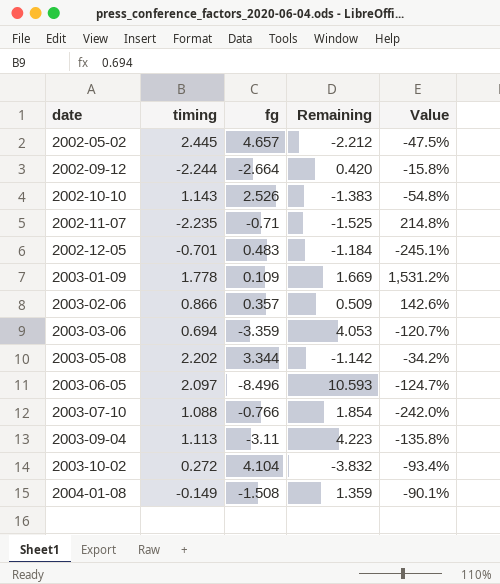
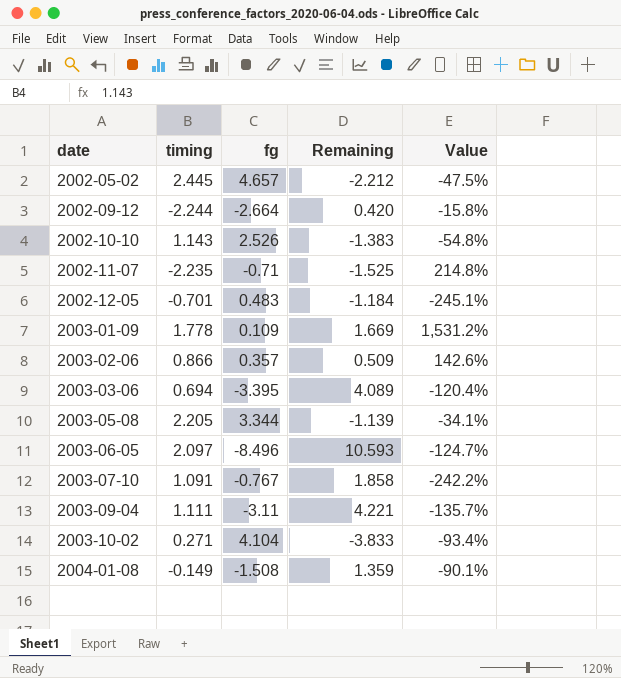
2003-03-06 | fg: -3.359 -> -3.395
2003-03-06 | Remaining: 4.053 -> 4.089
2003-03-06 | Value: -120.7% -> -120.4%
2003-05-08 | timing: 2.202 -> 2.205
2003-05-08 | Remaining: -1.142 -> -1.139
2003-05-08 | Value: -34.2% -> -34.1%
2003-07-10 | timing: 1.088 -> 1.091
2003-07-10 | fg: -0.766 -> -0.767
2003-07-10 | Remaining: 1.854 -> 1.858
2003-07-10 | Value: -242.0% -> -242.2%
2003-09-04 | timing: 1.113 -> 1.111
2003-09-04 | Remaining: 4.223 -> 4.221
2003-09-04 | Value: -135.8% -> -135.7%
2003-10-02 | timing: 0.272 -> 0.271
2003-10-02 | Remaining: -3.832 -> -3.833

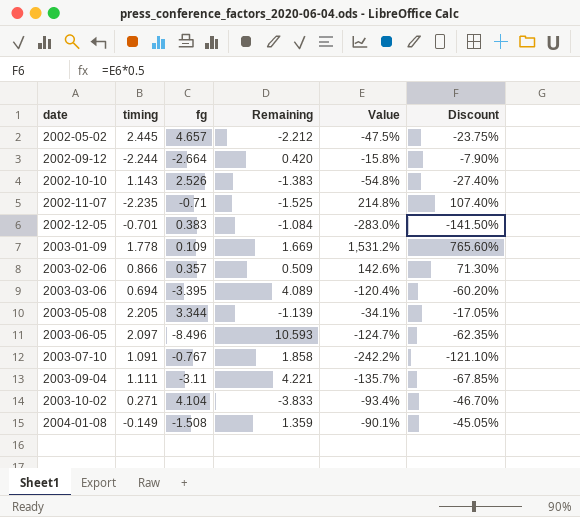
column Discount | formula: none -> [Value] * 0.5
2002-12-05 | fg: 0.483 -> 0.383
2002-12-05 | Remaining: -1.184 -> -1.084
2002-12-05 | Value: -245.1% -> -283.0%

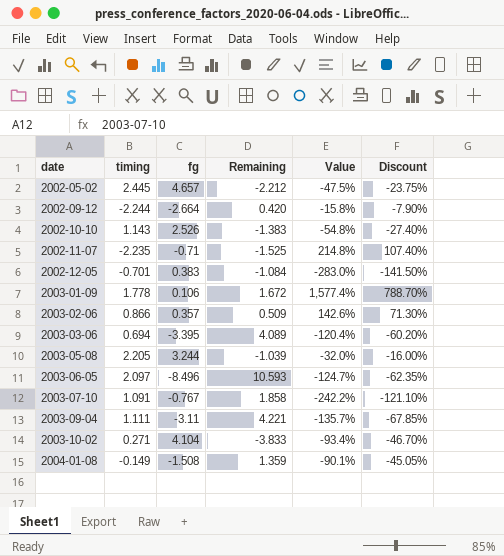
2003-01-09 | fg: 0.109 -> 0.106
2003-01-09 | Remaining: 1.669 -> 1.672
2003-01-09 | Value: 1,531.2% -> 1,577.4%
2003-01-09 | Discount: 765.60% -> 788.70%
2003-05-08 | fg: 3.344 -> 3.244
2003-05-08 | Remaining: -1.139 -> -1.039
2003-05-08 | Value: -34.1% -> -32.0%
2003-05-08 | Discount: -17.05% -> -16.00%

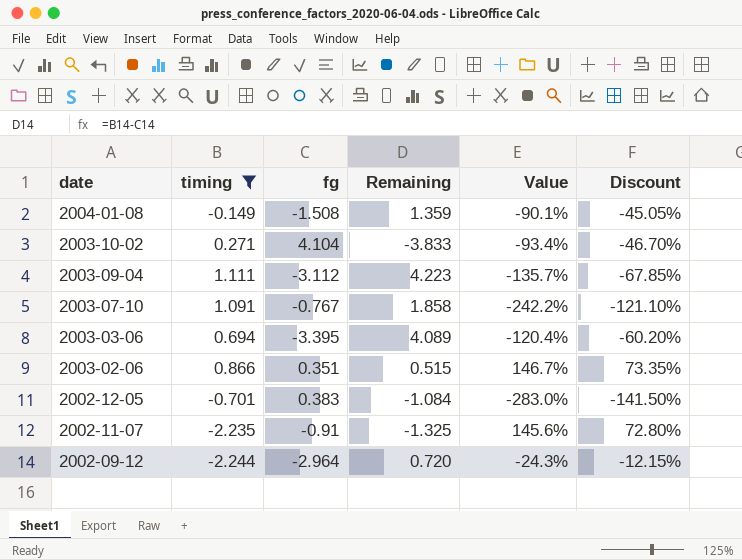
filter: none -> timing <= 1.111
row order: date ascending -> date descending
2003-09-04 | fg: -3.11 -> -3.112
2003-09-04 | Remaining: 4.221 -> 4.223
2003-02-06 | fg: 0.357 -> 0.351
2003-02-06 | Remaining: 0.509 -> 0.515
2003-02-06 | Value: 142.6% -> 146.7%
2003-02-06 | Discount: 71.30% -> 73.35%
2002-11-07 | fg: -0.71 -> -0.91
2002-11-07 | Remaining: -1.525 -> -1.325
2002-11-07 | Value: 214.8% -> 145.6%
2002-11-07 | Discount: 107.40% -> 72.80%
2002-09-12 | fg: -2.664 -> -2.964
2002-09-12 | Remaining: 0.420 -> 0.720
2002-09-12 | Value: -15.8% -> -24.3%
2002-09-12 | Discount: -7.90% -> -12.15%

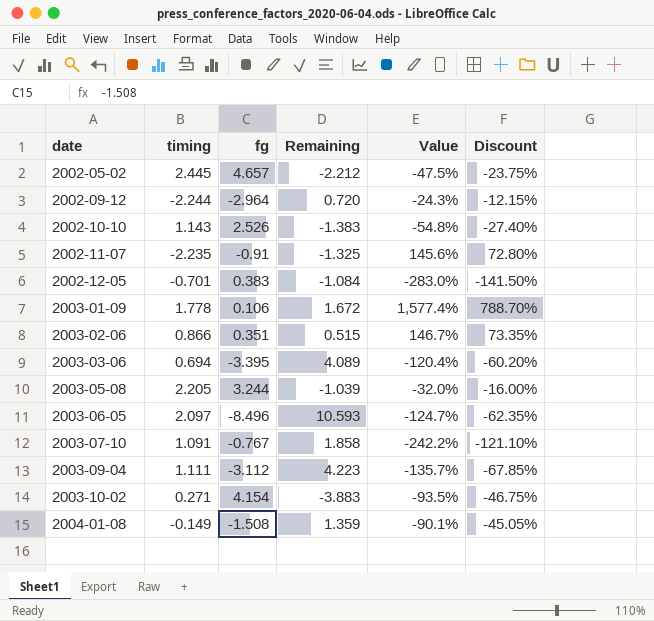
filter: timing <= 1.111 -> none
row order: date descending -> date ascending
2003-10-02 | fg: 4.104 -> 4.154
2003-10-02 | Remaining: -3.833 -> -3.883
2003-10-02 | Value: -93.4% -> -93.5%
2003-10-02 | Discount: -46.70% -> -46.75%

